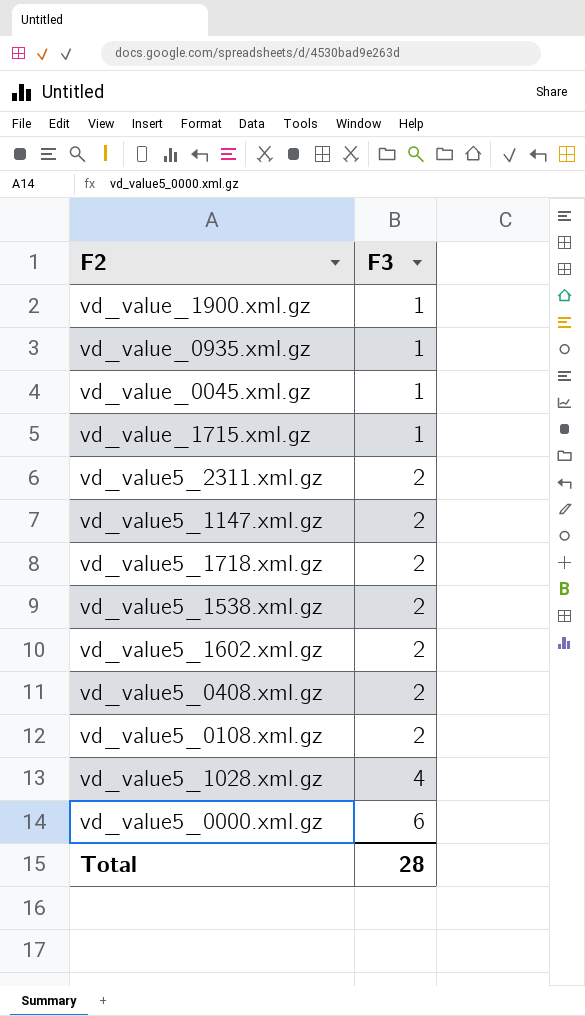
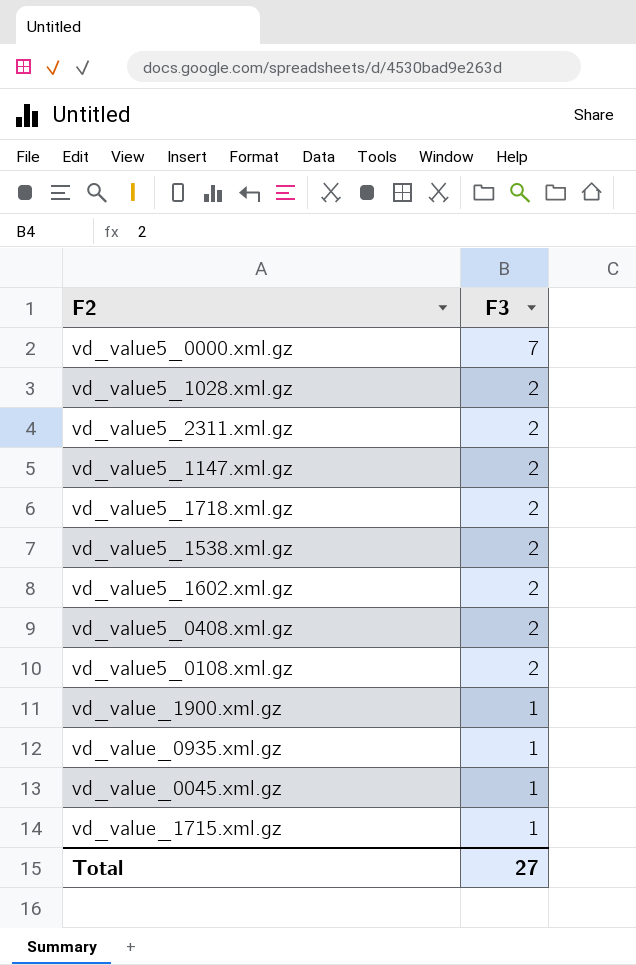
row order: F3 ascending -> F3 descending
vd_value5_0000.xml.gz | F3: 6 -> 7
vd_value5_1028.xml.gz | F3: 4 -> 2
Total | F3: 28 -> 27

